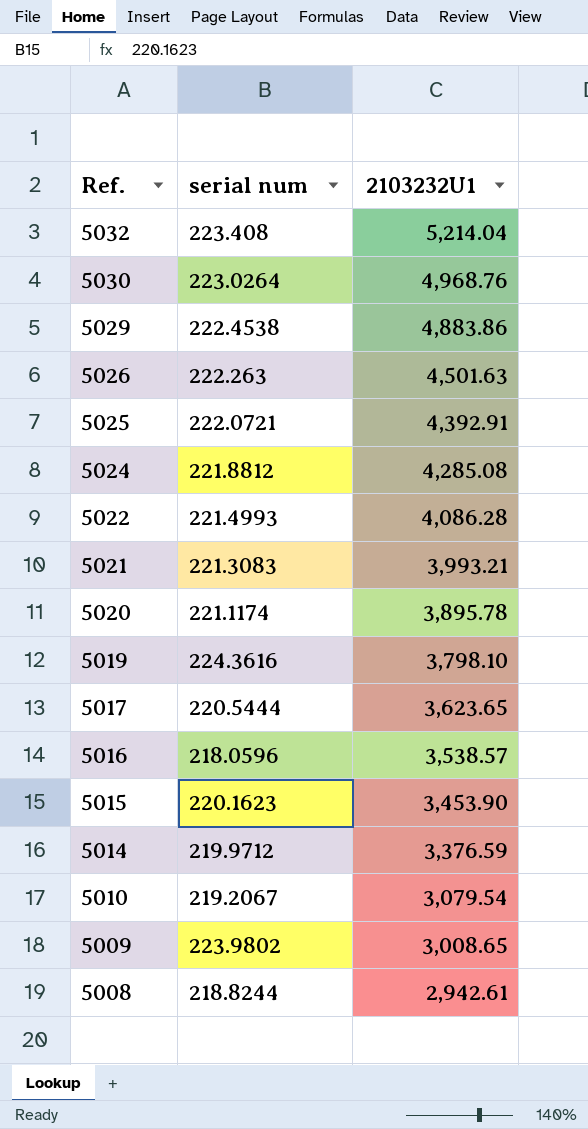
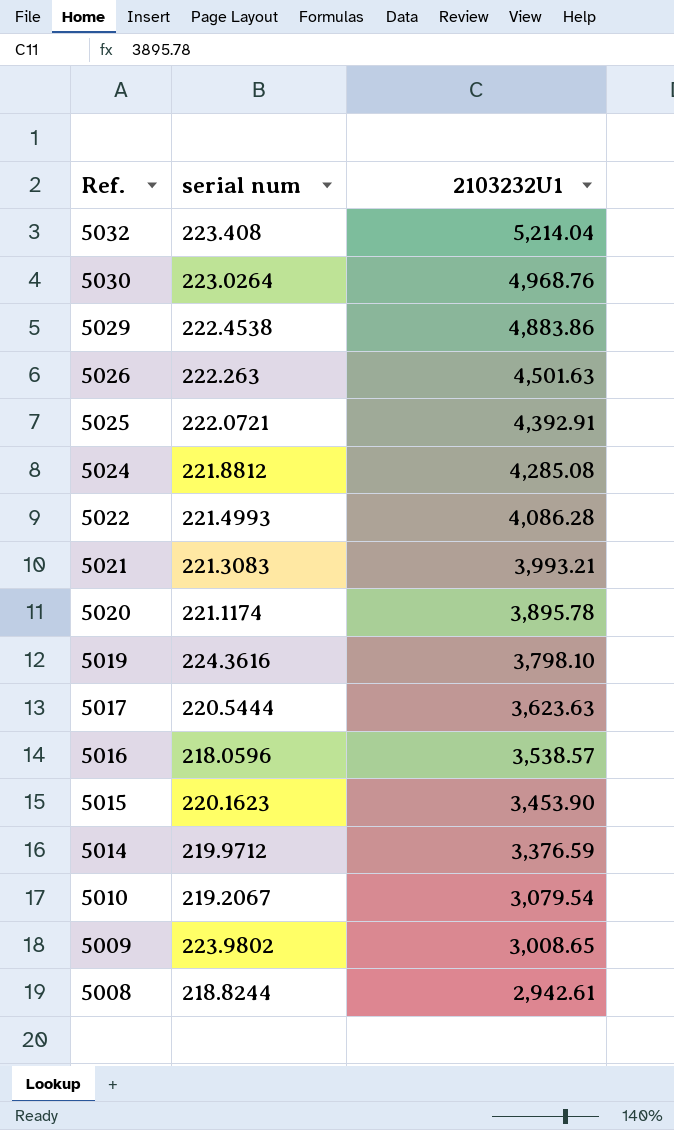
5017 | 2103232U1: 3,623.65 -> 3,623.63

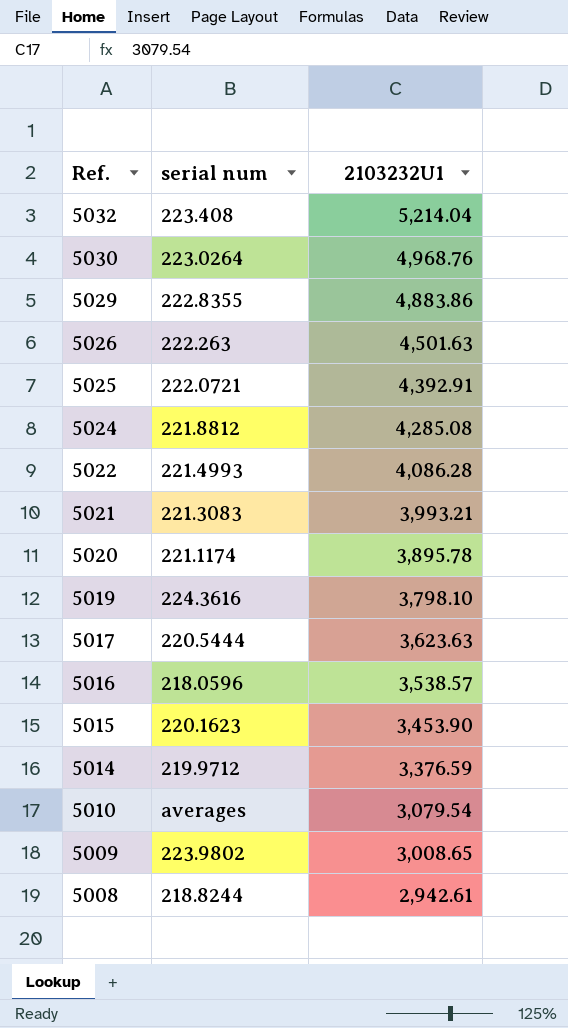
5029 | serial num: 222.4538 -> 222.8355
5010 | serial num: 219.2067 -> averages

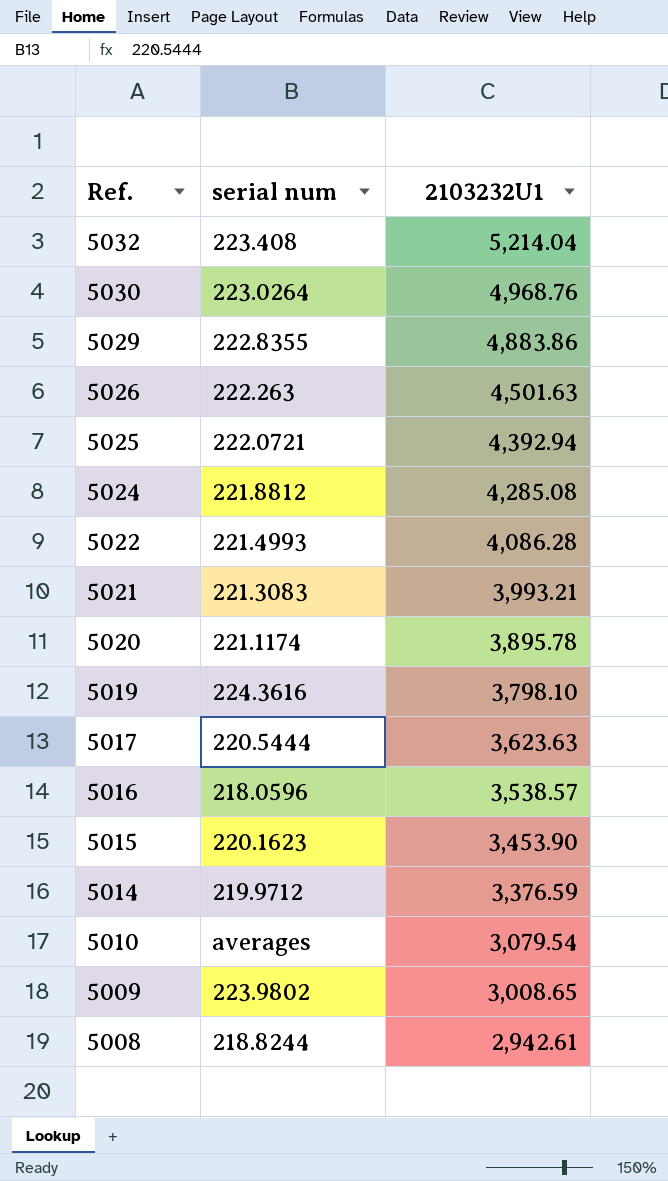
5025 | 2103232U1: 4,392.91 -> 4,392.94

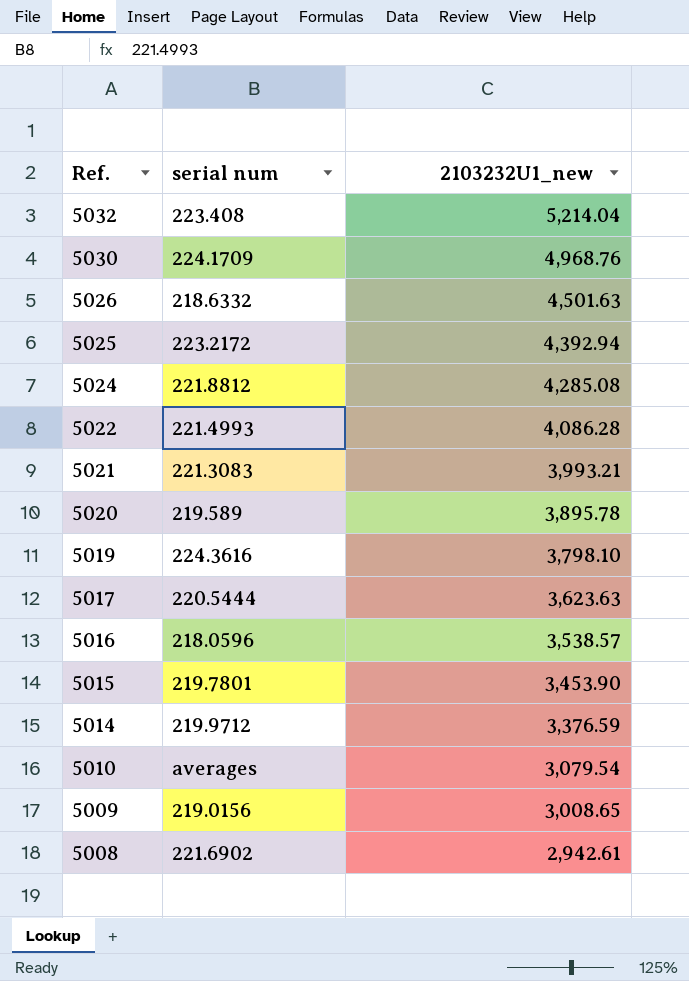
column name: 2103232U1 -> 2103232U1_new
row 5029: 222.8355 | 4,883.86 -> none
5030 | serial num: 223.0264 -> 224.1709
5026 | serial num: 222.263 -> 218.6332
5025 | serial num: 222.0721 -> 223.2172
5020 | serial num: 221.1174 -> 219.589
5015 | serial num: 220.1623 -> 219.7801
5009 | serial num: 223.9802 -> 219.0156
5008 | serial num: 218.8244 -> 221.6902

